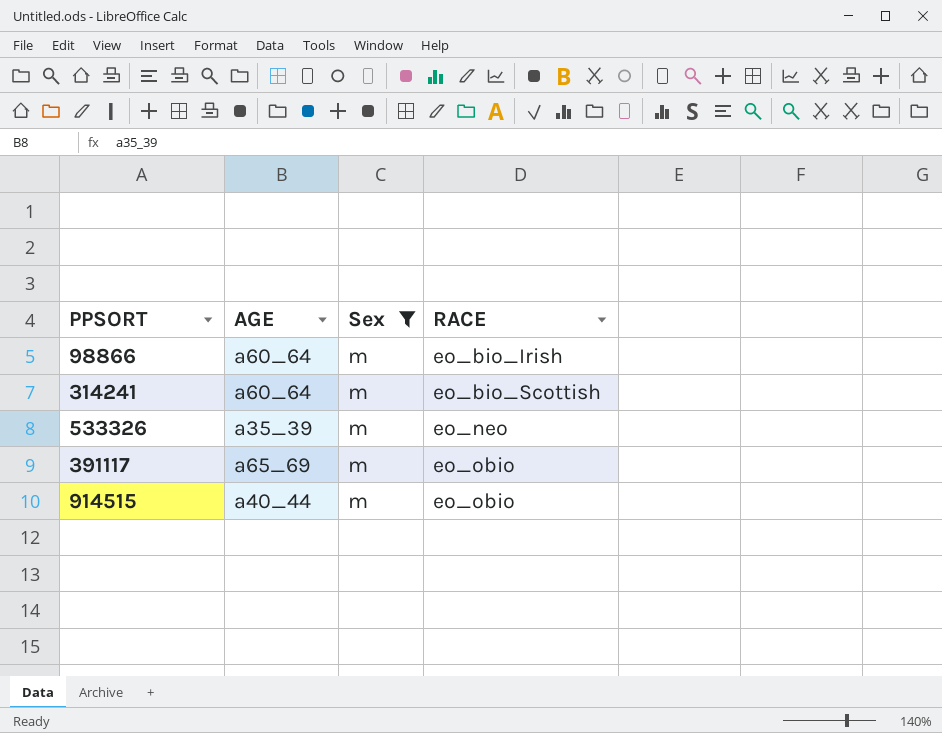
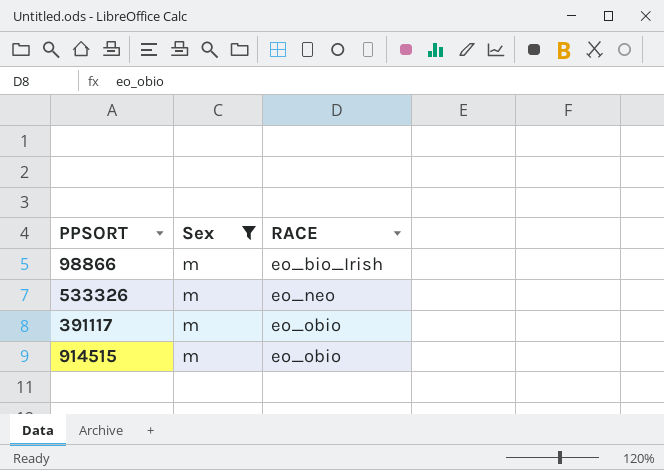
column AGE | position: 2 -> none
row 314241: a60_64 | m | eo_bio_Scottish -> none

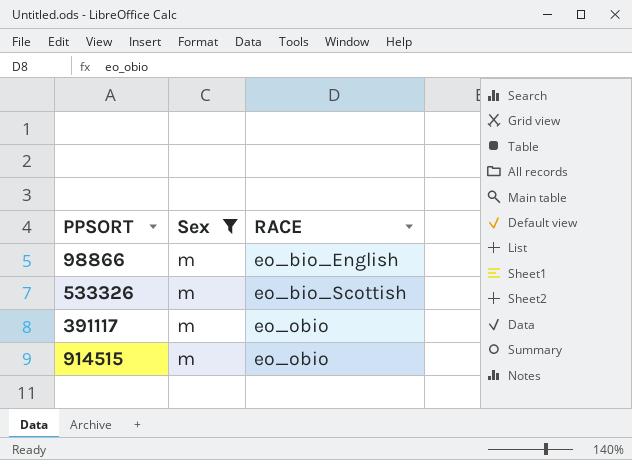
98866 | RACE: eo_bio_Irish -> eo_bio_English
533326 | RACE: eo_neo -> eo_bio_Scottish

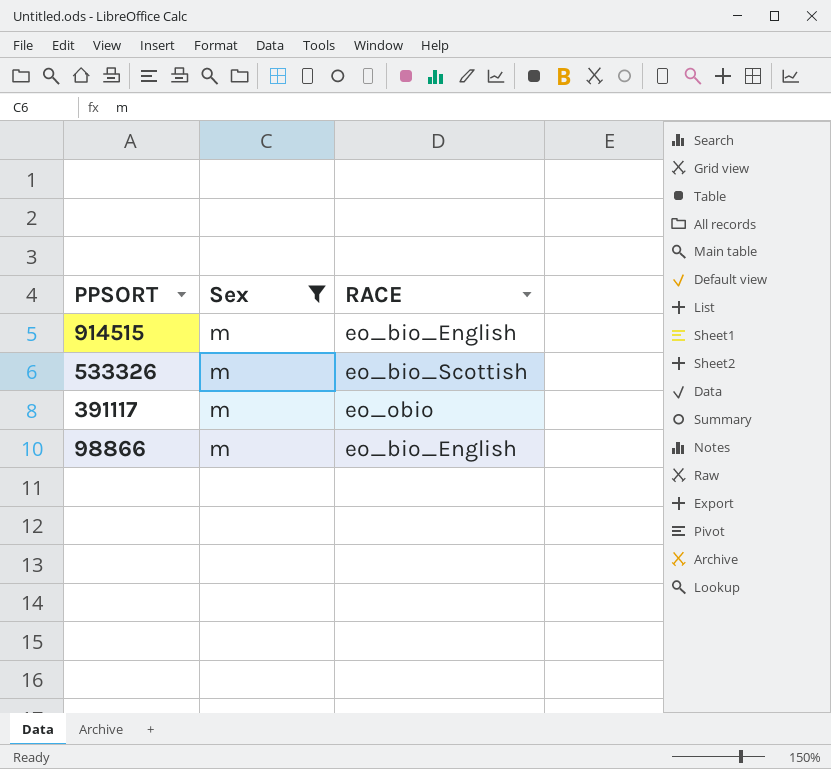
row order: RACE ascending -> PPSORT descending
914515 | RACE: eo_obio -> eo_bio_English

